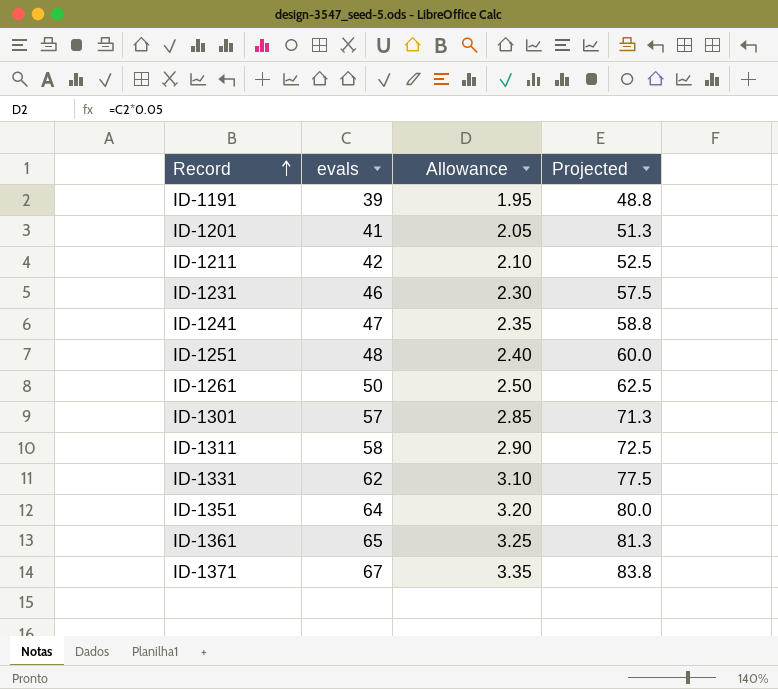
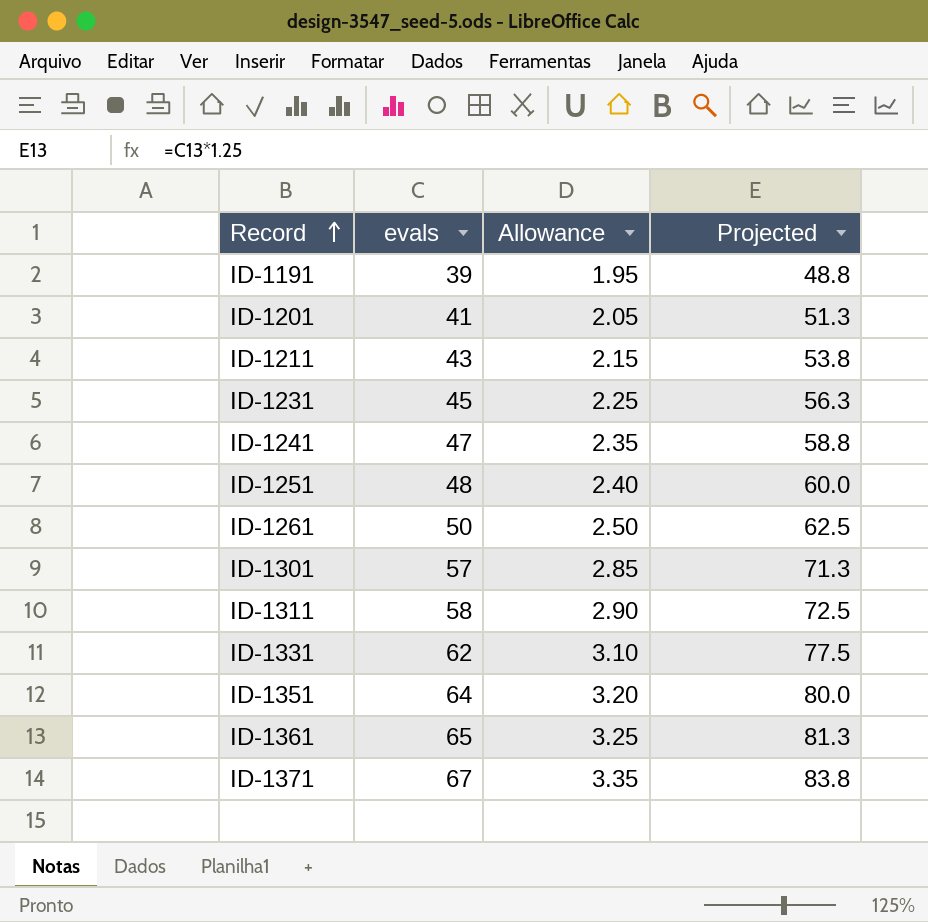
ID-1211 | evals: 42 -> 43
ID-1211 | Allowance: 2.10 -> 2.15
ID-1211 | Projected: 52.5 -> 53.8
ID-1231 | evals: 46 -> 45
ID-1231 | Allowance: 2.30 -> 2.25
ID-1231 | Projected: 57.5 -> 56.3

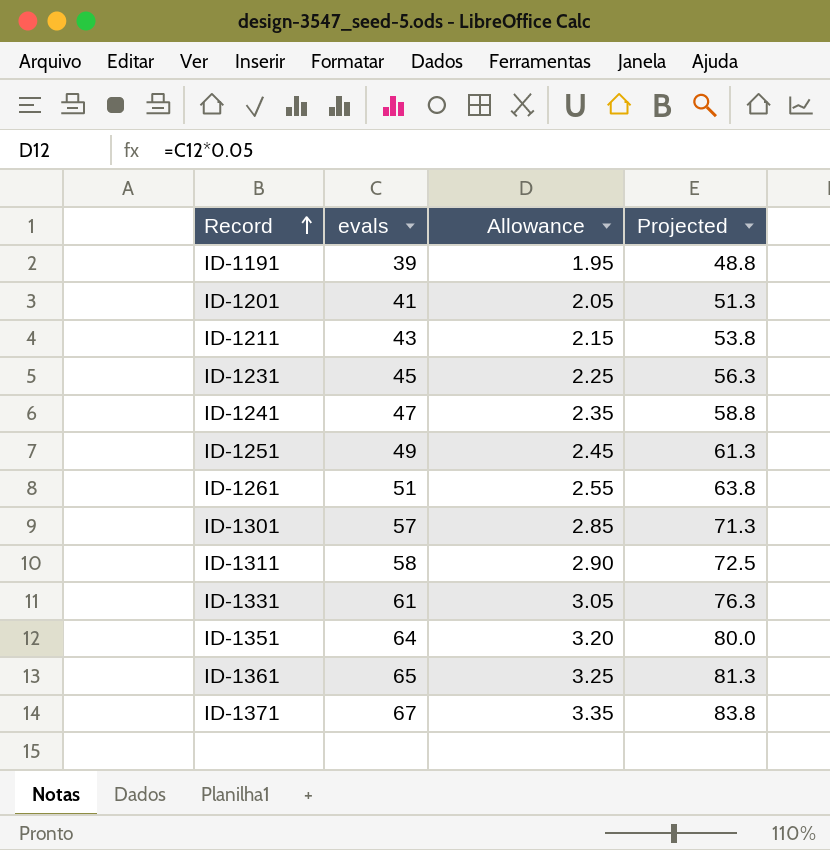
ID-1251 | evals: 48 -> 49
ID-1251 | Allowance: 2.40 -> 2.45
ID-1251 | Projected: 60.0 -> 61.3
ID-1261 | evals: 50 -> 51
ID-1261 | Allowance: 2.50 -> 2.55
ID-1261 | Projected: 62.5 -> 63.8
ID-1331 | evals: 62 -> 61
ID-1331 | Allowance: 3.10 -> 3.05
ID-1331 | Projected: 77.5 -> 76.3

